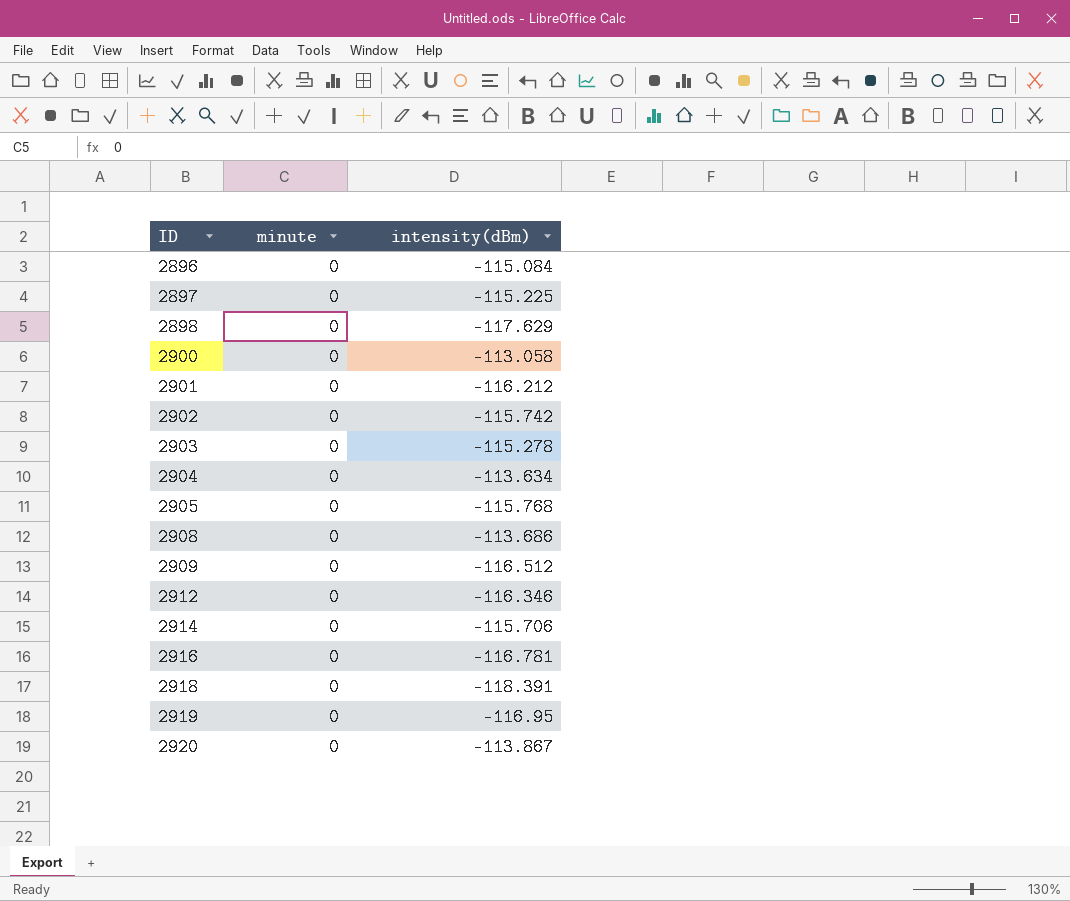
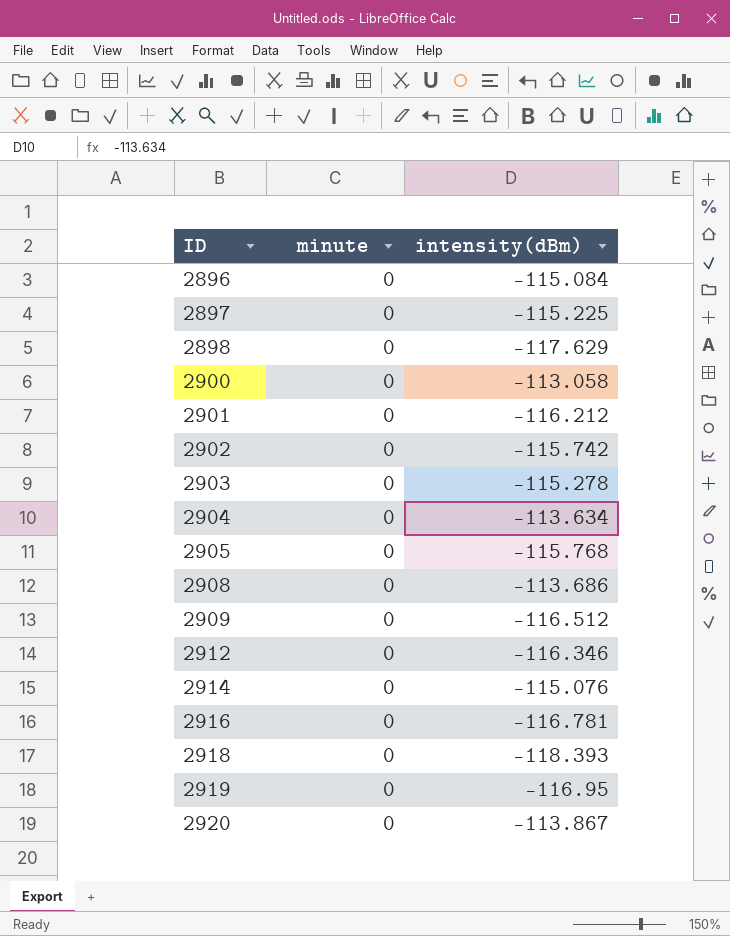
2914 | intensity(dBm): -115.706 -> -115.076
2918 | intensity(dBm): -118.391 -> -118.393

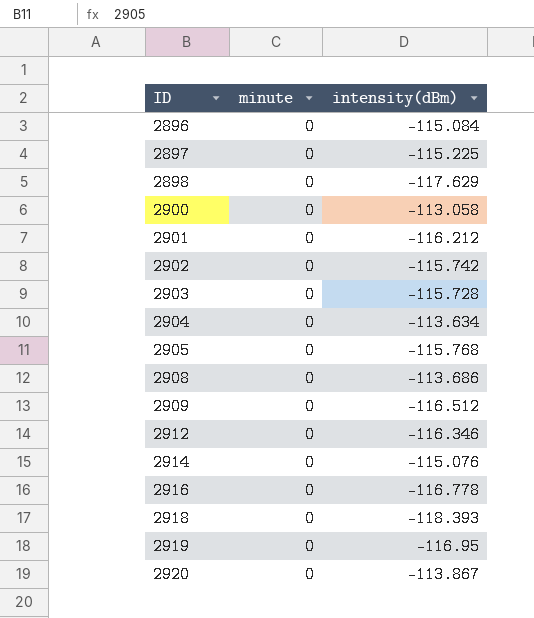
2903 | intensity(dBm): -115.278 -> -115.728
2916 | intensity(dBm): -116.781 -> -116.778

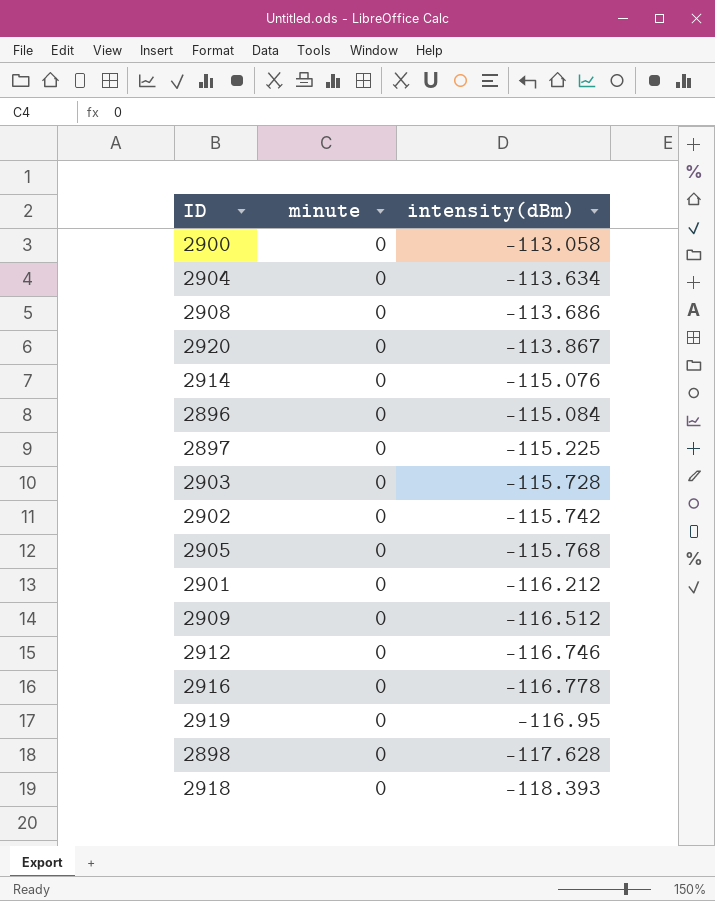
row order: ID ascending -> intensity(dBm) descending
2912 | intensity(dBm): -116.346 -> -116.746
2898 | intensity(dBm): -117.629 -> -117.628

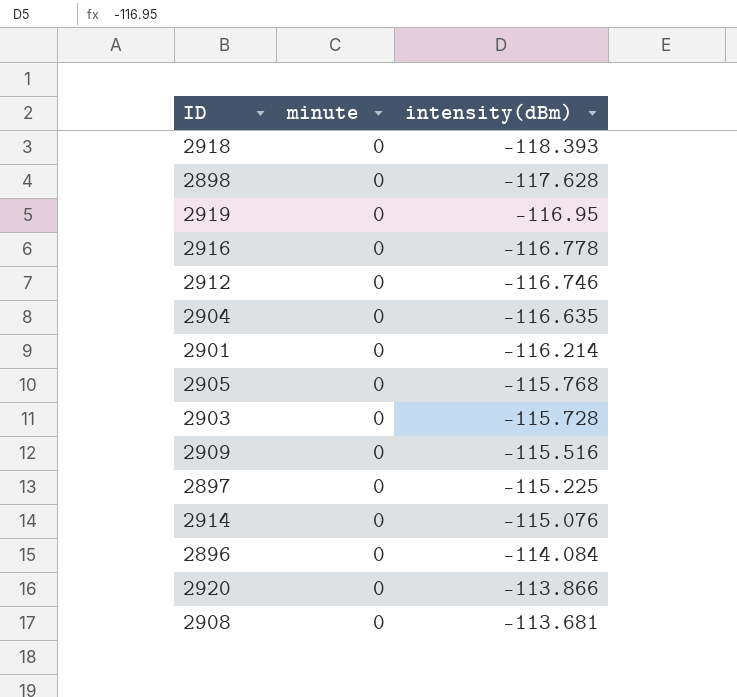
row order: intensity(dBm) descending -> intensity(dBm) ascending
row 2900: 0 | -113.058 -> none
row 2902: 0 | -115.742 -> none
2904 | intensity(dBm): -113.634 -> -116.635
2901 | intensity(dBm): -116.212 -> -116.214
2909 | intensity(dBm): -116.512 -> -115.516
2896 | intensity(dBm): -115.084 -> -114.084
2920 | intensity(dBm): -113.867 -> -113.866
2908 | intensity(dBm): -113.686 -> -113.681

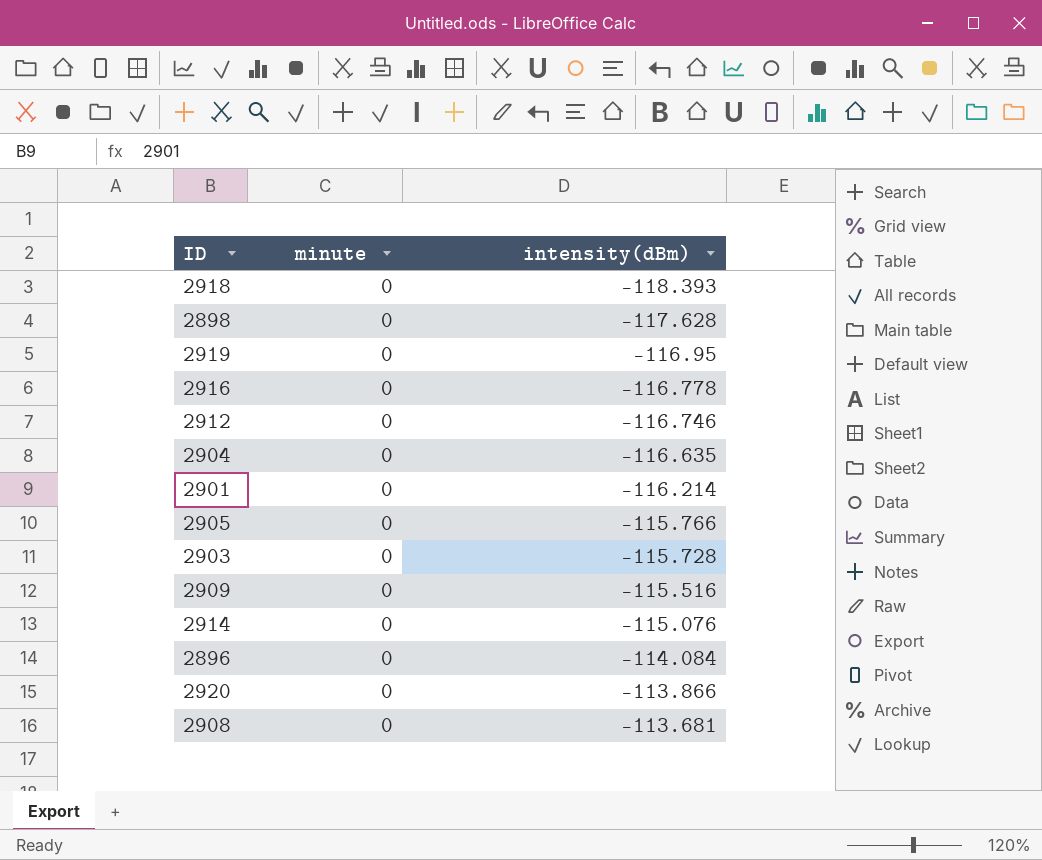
row 2897: 0 | -115.225 -> none
2905 | intensity(dBm): -115.768 -> -115.766

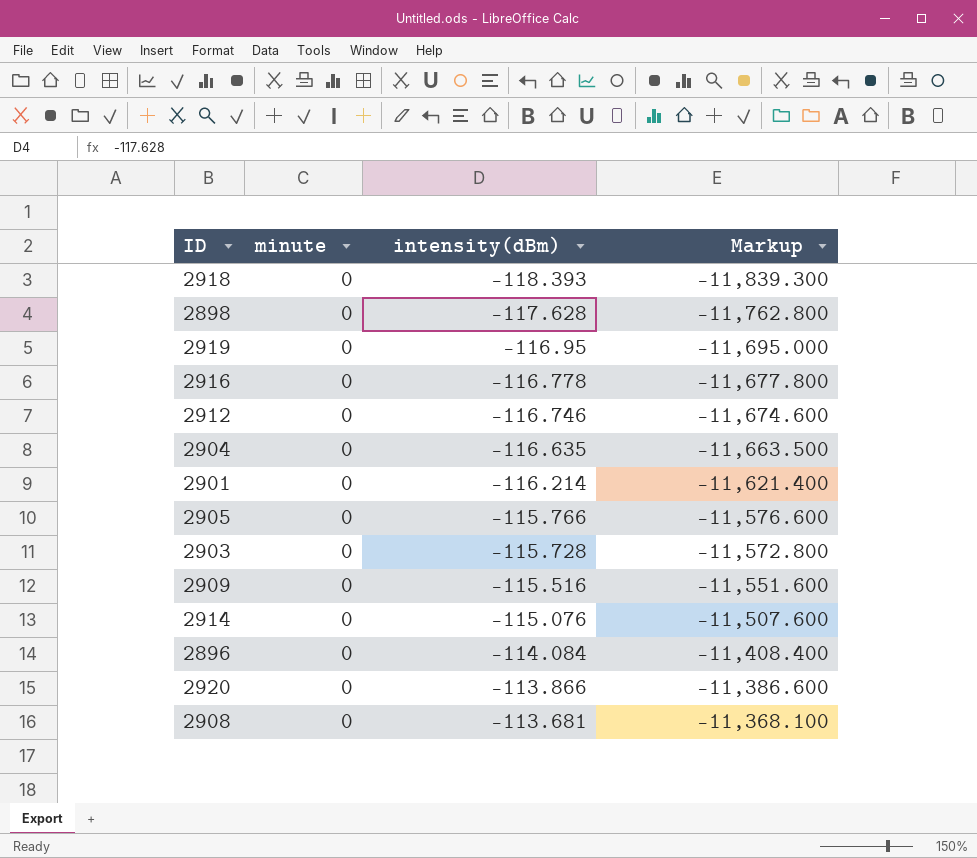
column Markup | formula: none -> [intensity(dBm)] * 100

